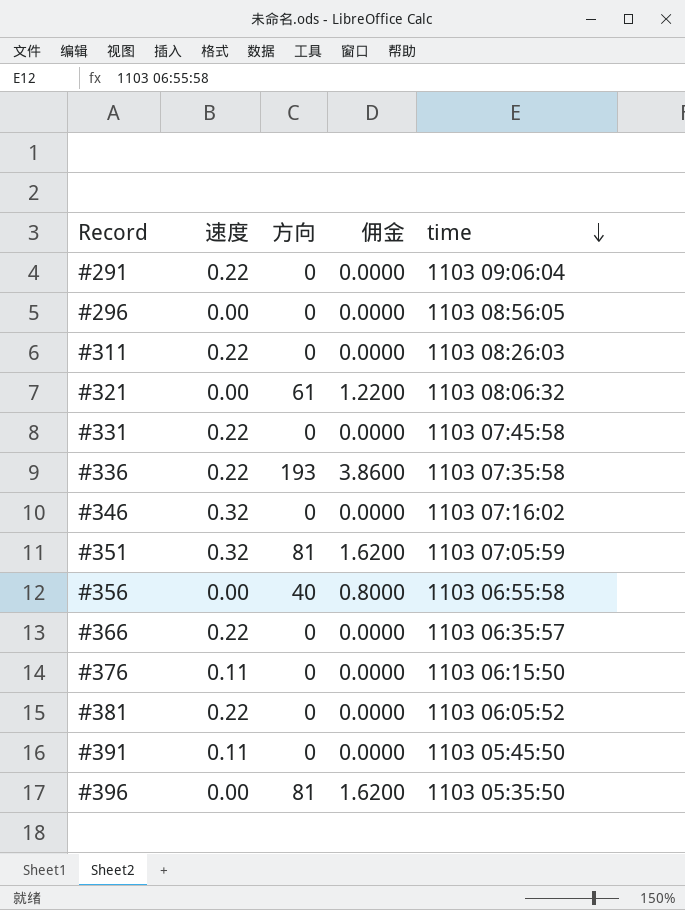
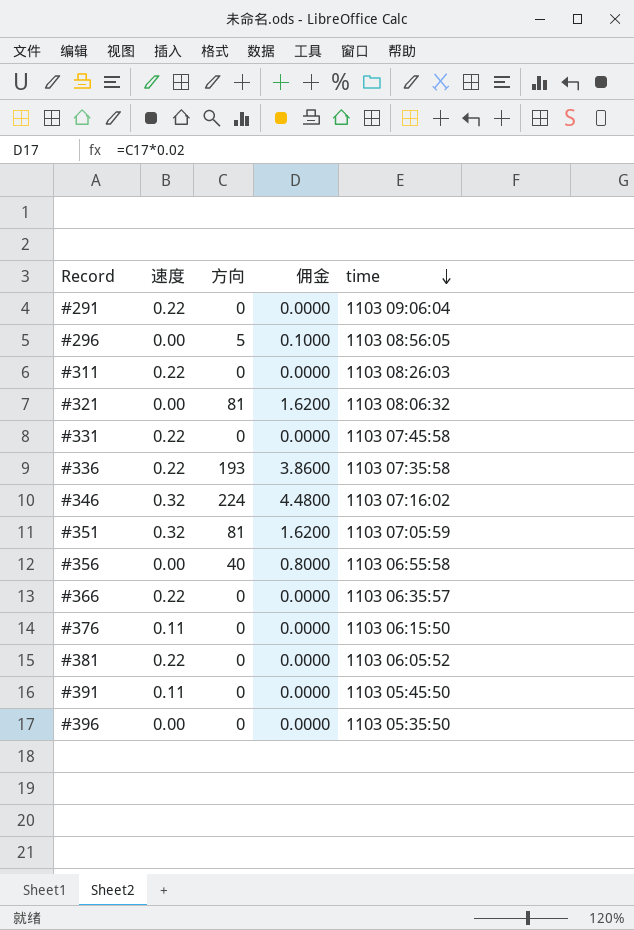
#296 | 方向: 0 -> 5
#296 | 佣金: 0.0000 -> 0.1000
#321 | 方向: 61 -> 81
#321 | 佣金: 1.2200 -> 1.6200
#346 | 方向: 0 -> 224
#346 | 佣金: 0.0000 -> 4.4800
#396 | 方向: 81 -> 0
#396 | 佣金: 1.6200 -> 0.0000

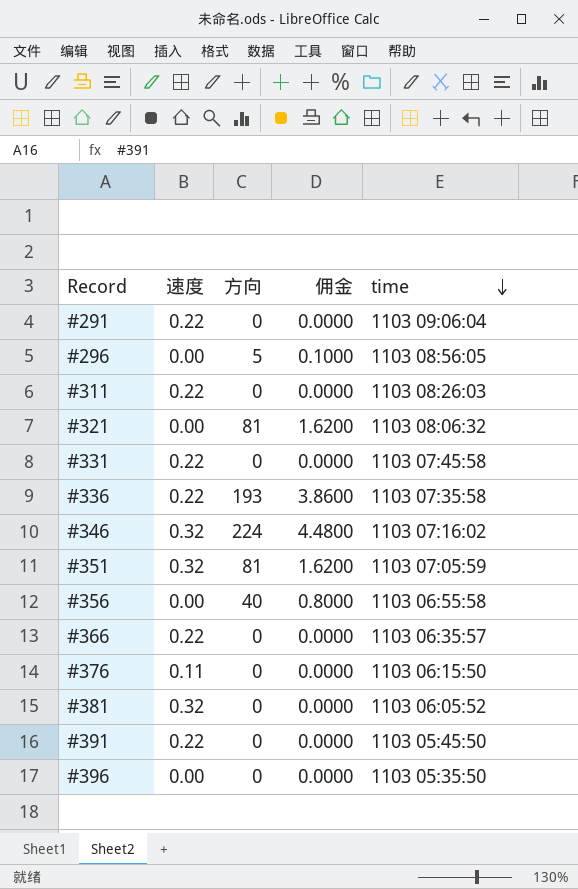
#381 | 速度: 0.22 -> 0.32
#391 | 速度: 0.11 -> 0.22

